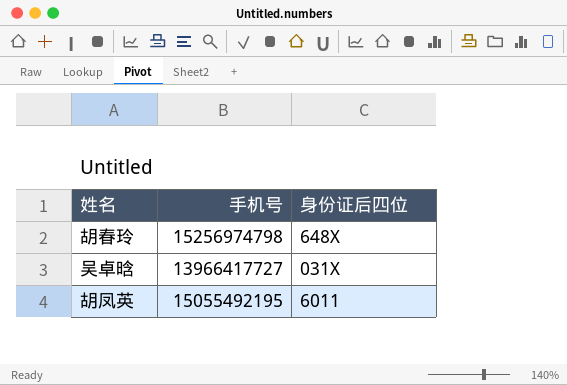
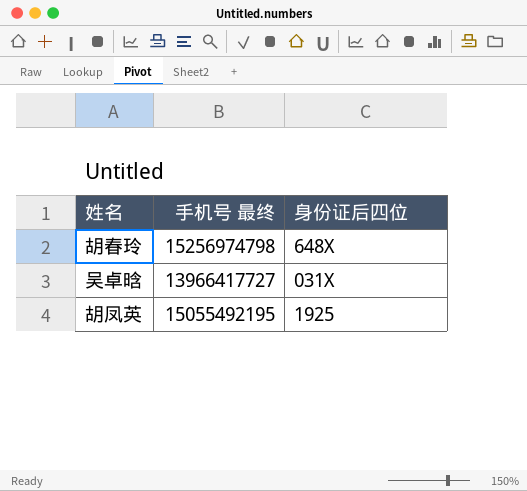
column name: 手机号 -> 手机号 最终
胡凤英 | 身份证后四位: 6011 -> 1925

